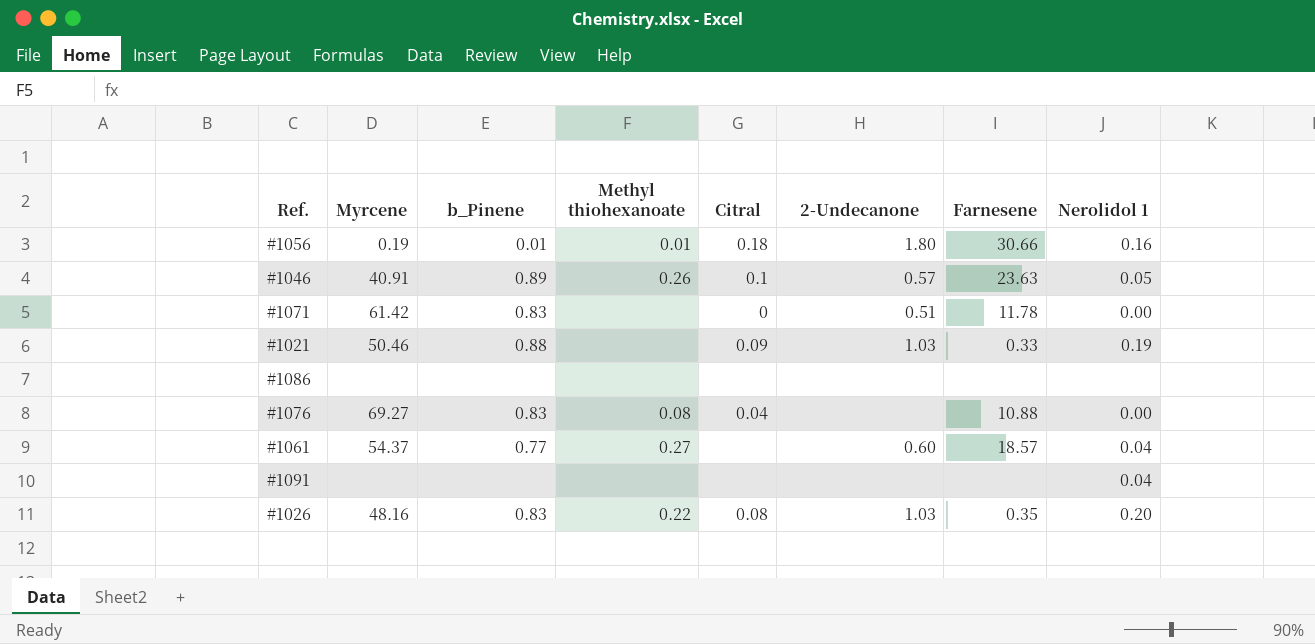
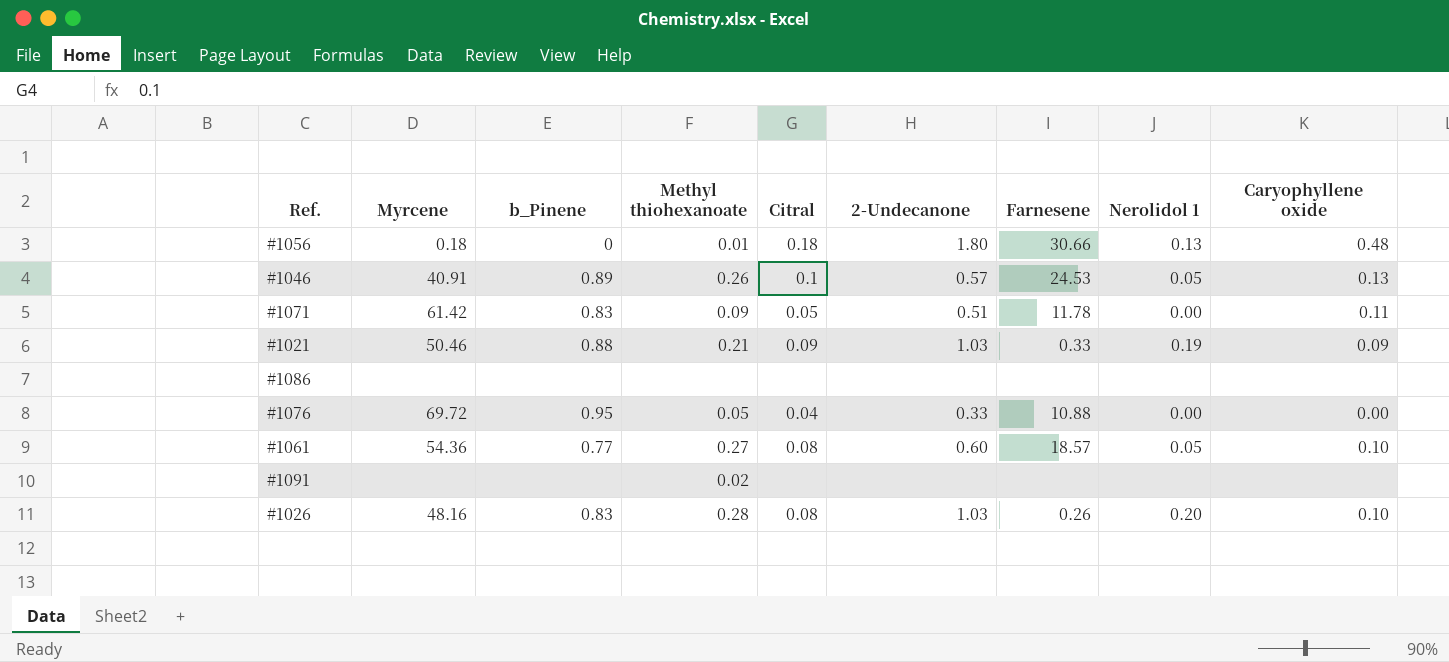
column Caryophyllene oxide | position: none -> 9
#1056 | Myrcene: 0.19 -> 0.18
#1056 | b_Pinene: 0.01 -> 0
#1056 | Nerolidol 1: 0.16 -> 0.13
#1046 | Farnesene: 23.63 -> 24.53
#1071 | Methyl thiohexanoate: none -> 0.09
#1071 | Citral: 0 -> 0.05
#1021 | Methyl thiohexanoate: none -> 0.21
#1076 | Myrcene: 69.27 -> 69.72
#1076 | b_Pinene: 0.83 -> 0.95
#1076 | Methyl thiohexanoate: 0.08 -> 0.05
#1076 | 2-Undecanone: none -> 0.33
#1061 | Myrcene: 54.37 -> 54.36
#1061 | Citral: none -> 0.08
#1061 | Nerolidol 1: 0.04 -> 0.05
#1091 | Methyl thiohexanoate: none -> 0.02
#1091 | Nerolidol 1: 0.04 -> none
#1026 | Methyl thiohexanoate: 0.22 -> 0.28
#1026 | Farnesene: 0.35 -> 0.26

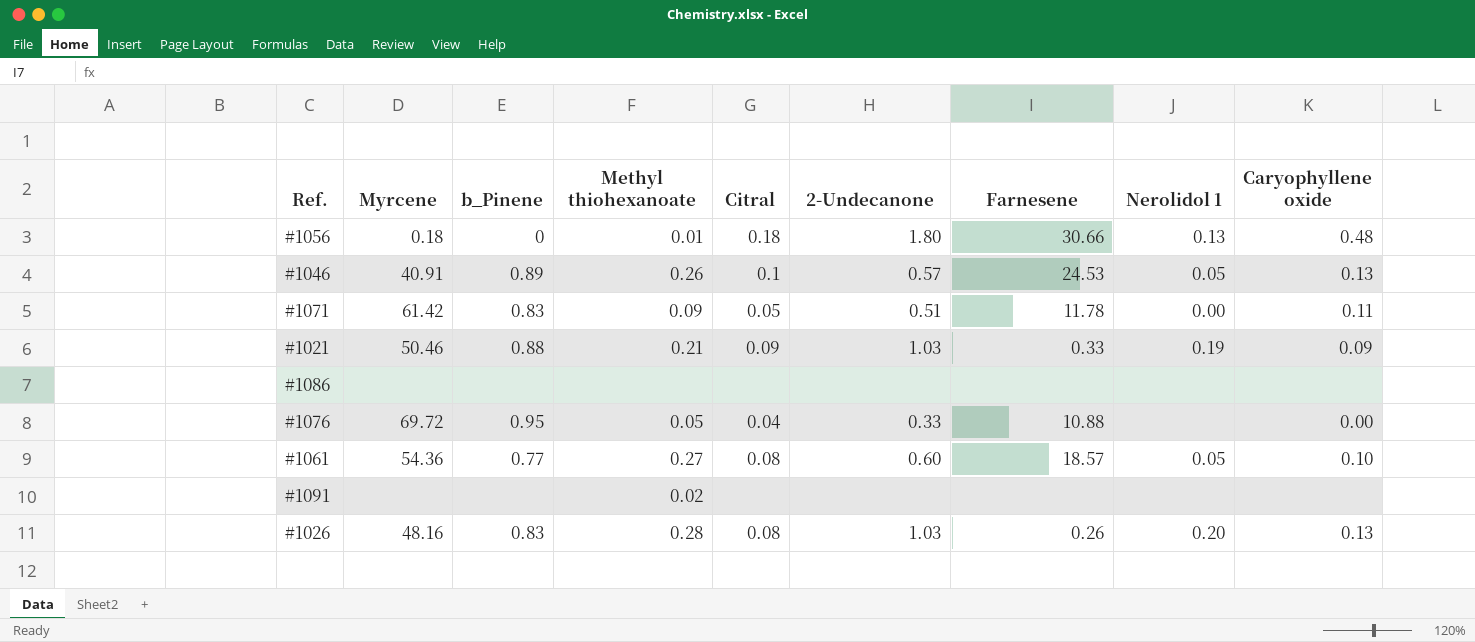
#1076 | Nerolidol 1: 0.00 -> none
#1026 | Caryophyllene oxide: 0.10 -> 0.13

